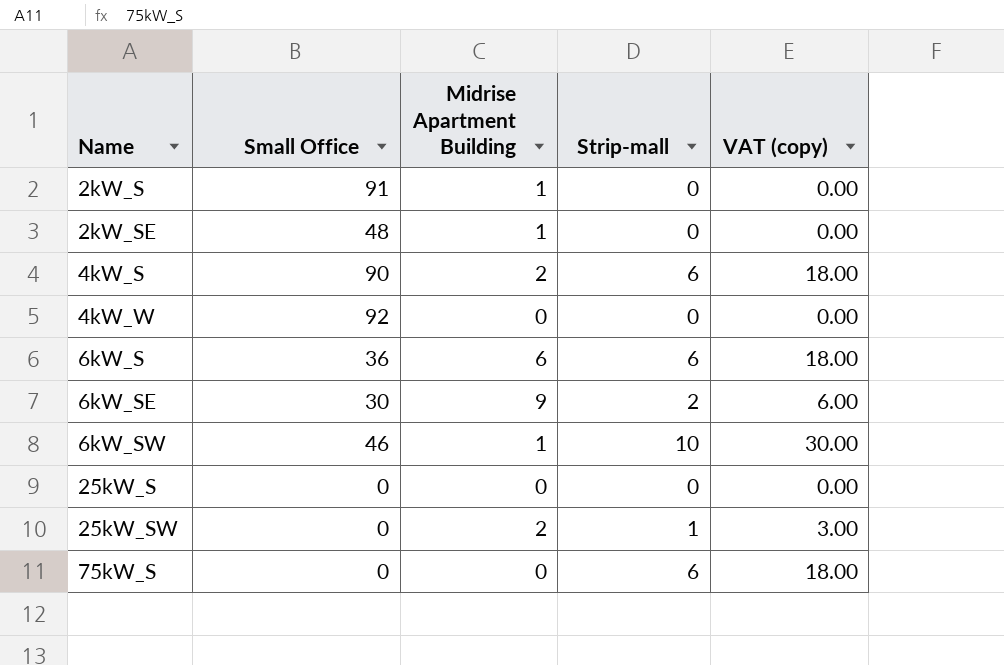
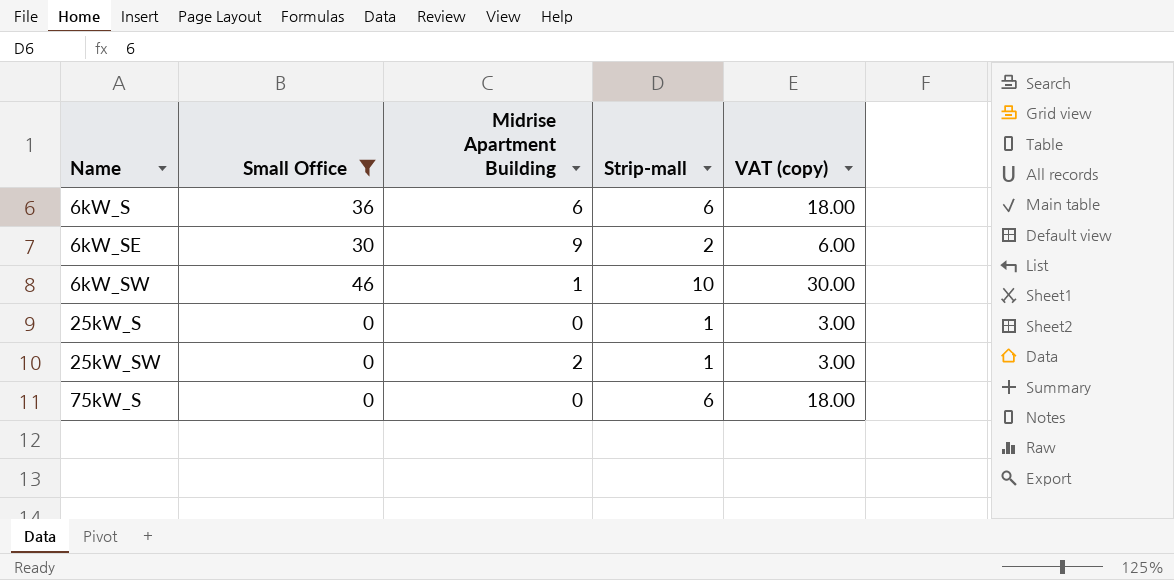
filter: none -> Small Office <= 46
25kW_S | Strip-mall: 0 -> 1
25kW_S | VAT (copy): 0.00 -> 3.00

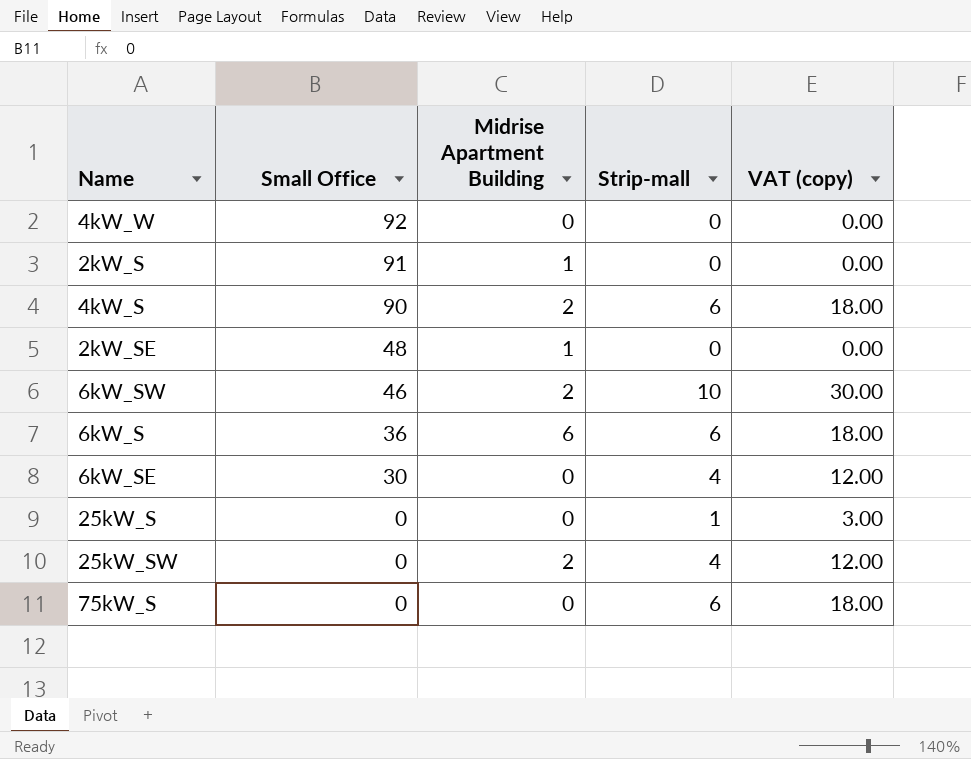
filter: Small Office <= 46 -> none
row order: Name ascending -> Small Office descending
6kW_SW | Midrise Apartment Building: 1 -> 2
6kW_SE | Midrise Apartment Building: 9 -> 0
6kW_SE | Strip-mall: 2 -> 4
6kW_SE | VAT (copy): 6.00 -> 12.00
25kW_SW | Strip-mall: 1 -> 4
25kW_SW | VAT (copy): 3.00 -> 12.00

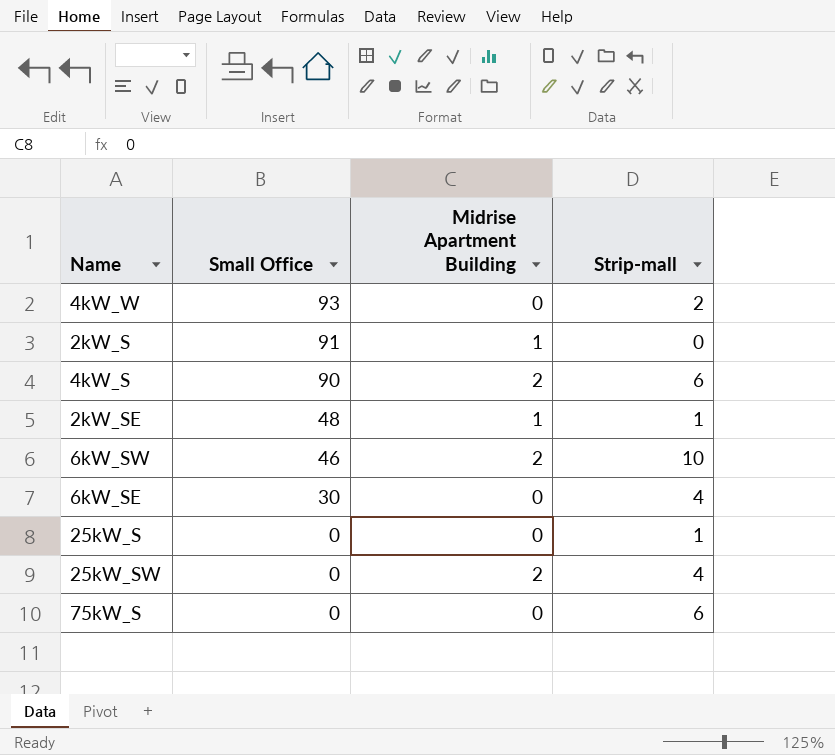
column VAT (copy) | formula: [Strip-mall] * 3 -> none
row 6kW_S: 36 | 6 | 6 | 18.00 -> none
4kW_W | Small Office: 92 -> 93
4kW_W | Strip-mall: 0 -> 2
2kW_SE | Strip-mall: 0 -> 1

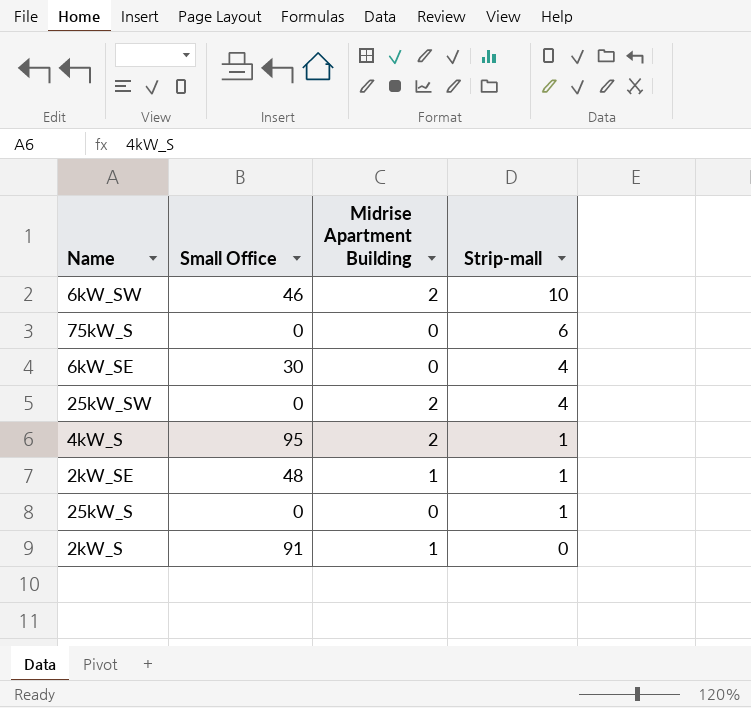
row order: Small Office descending -> Strip-mall descending
row 4kW_W: 93 | 0 | 2 -> none
4kW_S | Small Office: 90 -> 95
4kW_S | Strip-mall: 6 -> 1

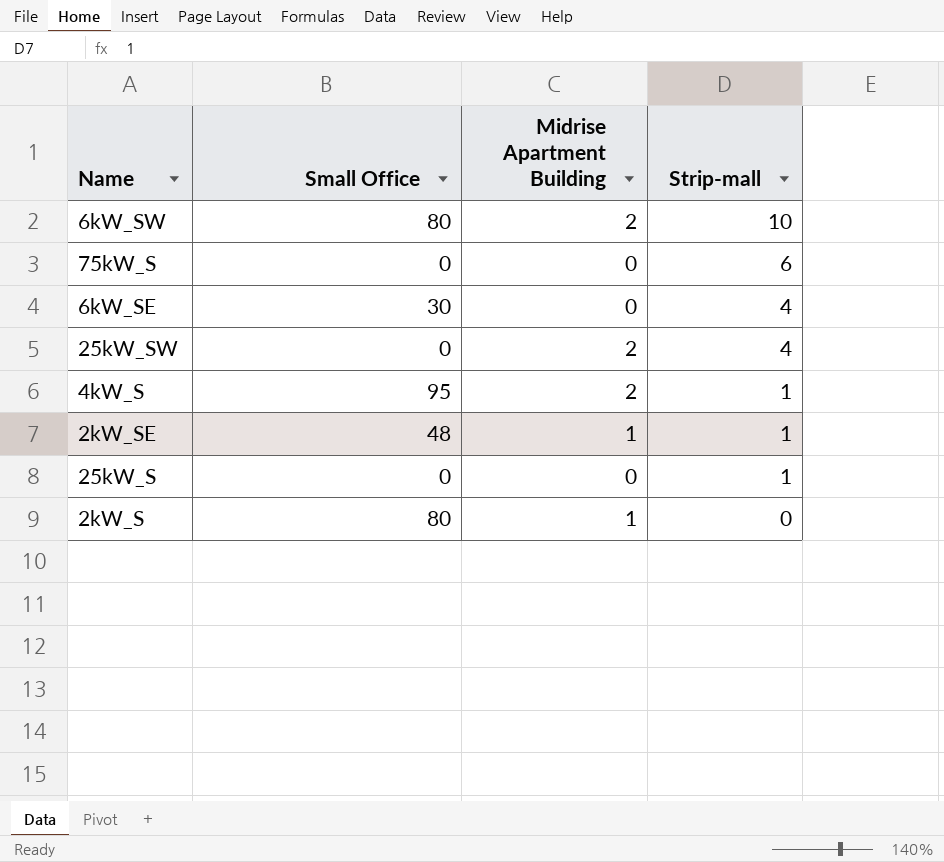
6kW_SW | Small Office: 46 -> 80
2kW_S | Small Office: 91 -> 80

